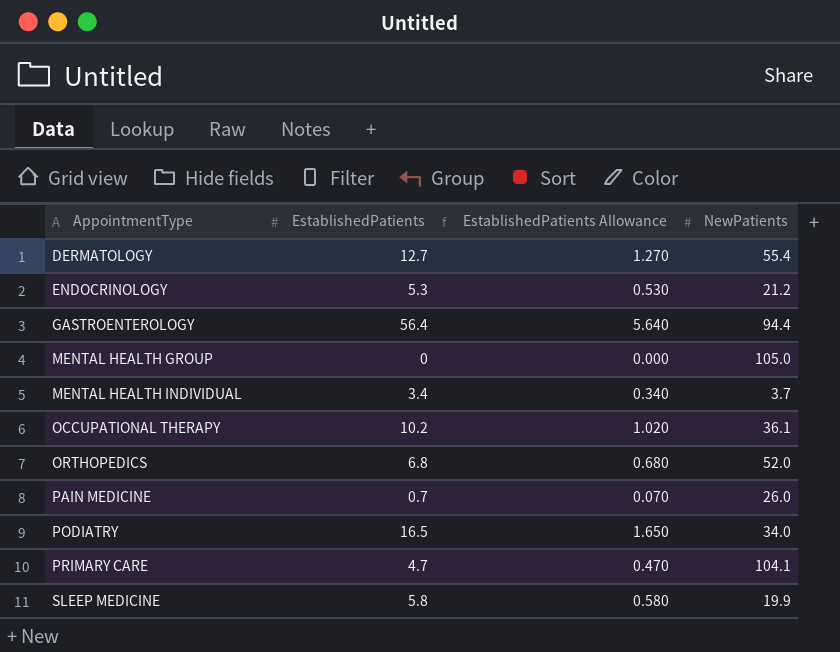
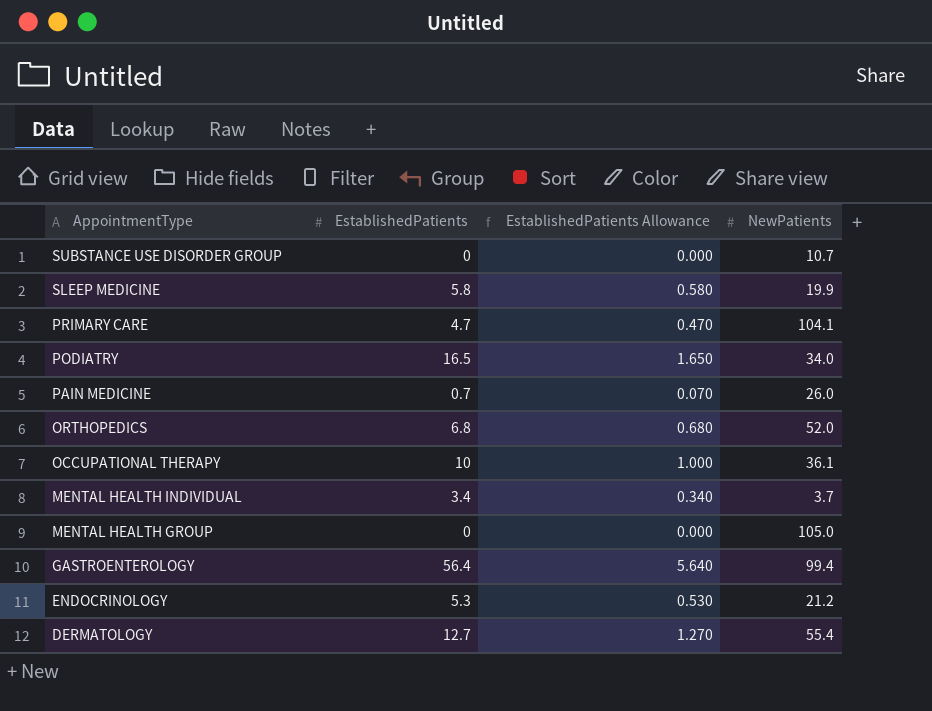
row order: AppointmentType ascending -> AppointmentType descending
row SUBSTANCE USE DISORDER GROUP: none -> 0 | 0.000 | 10.7
OCCUPATIONAL THERAPY | EstablishedPatients: 10.2 -> 10
OCCUPATIONAL THERAPY | EstablishedPatients Allowance: 1.020 -> 1.000
GASTROENTEROLOGY | NewPatients: 94.4 -> 99.4

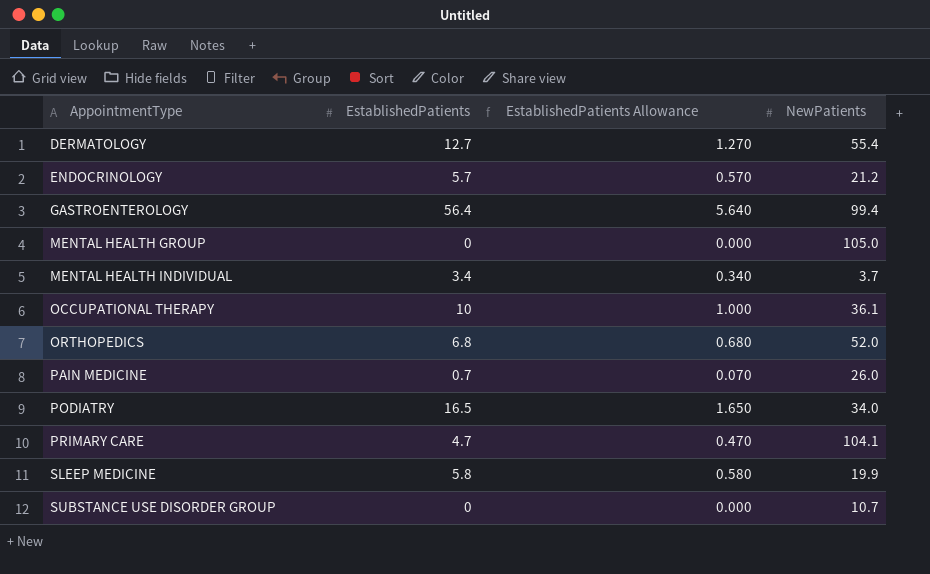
row order: AppointmentType descending -> AppointmentType ascending
ENDOCRINOLOGY | EstablishedPatients: 5.3 -> 5.7
ENDOCRINOLOGY | EstablishedPatients Allowance: 0.530 -> 0.570

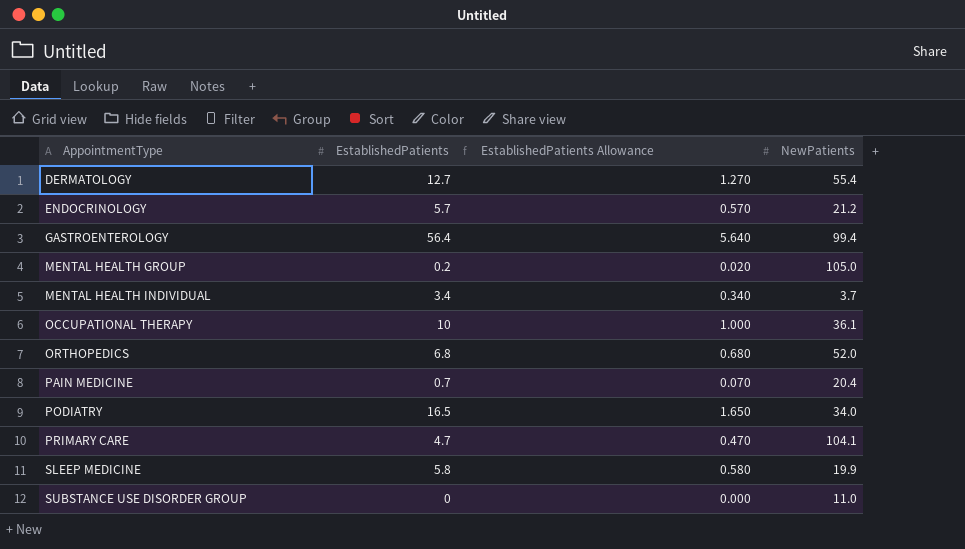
MENTAL HEALTH GROUP | EstablishedPatients: 0 -> 0.2
MENTAL HEALTH GROUP | EstablishedPatients Allowance: 0.000 -> 0.020
PAIN MEDICINE | NewPatients: 26.0 -> 20.4
SUBSTANCE USE DISORDER GROUP | NewPatients: 10.7 -> 11.0

